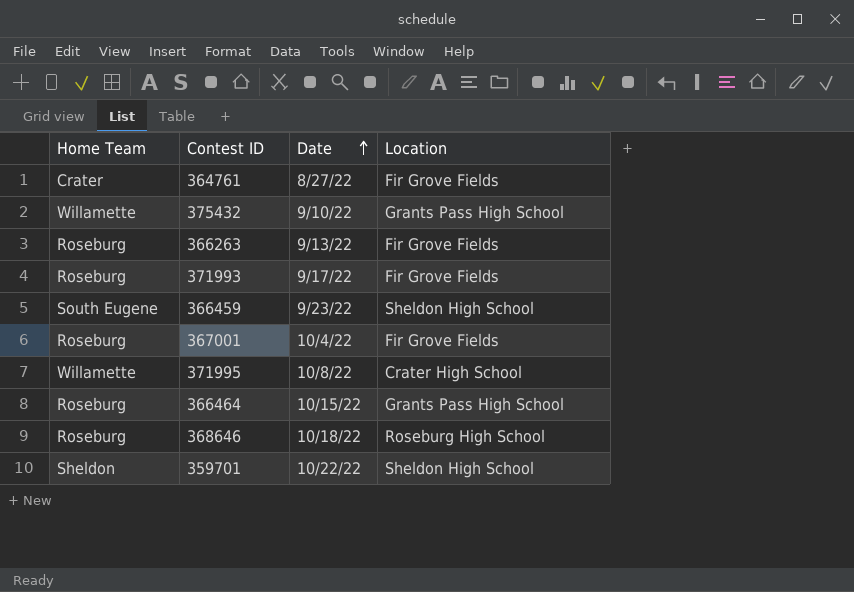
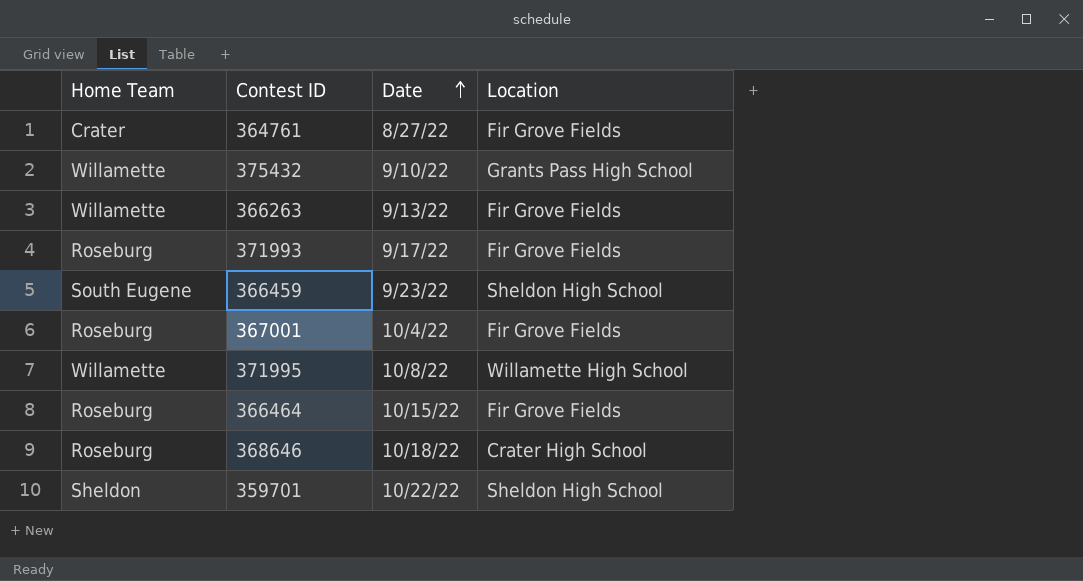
366263 | Home Team: Roseburg -> Willamette
371995 | Location: Crater High School -> Willamette High School
366464 | Location: Grants Pass High School -> Fir Grove Fields
368646 | Location: Roseburg High School -> Crater High School

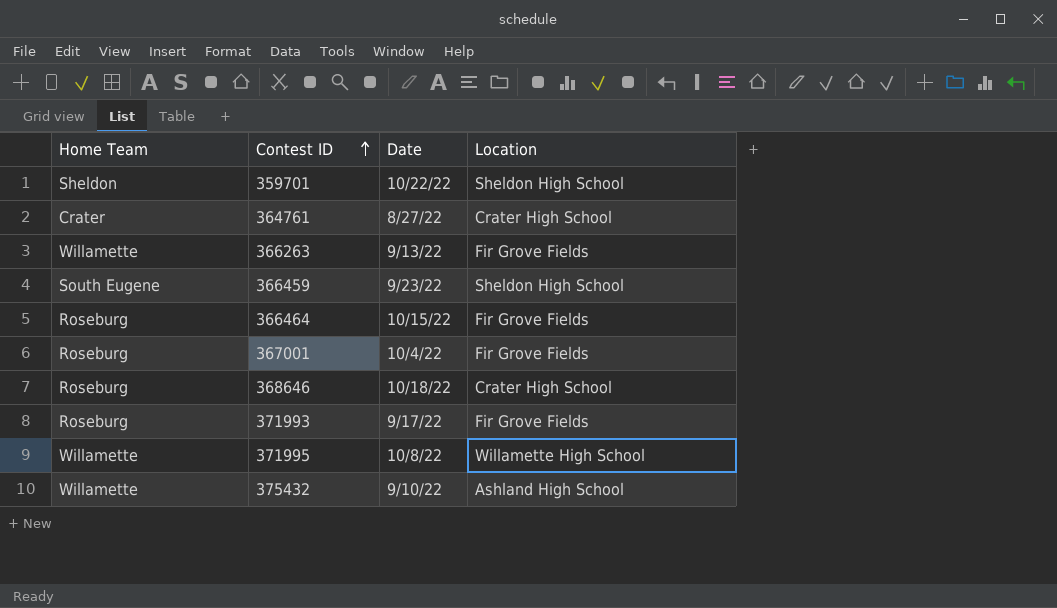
row order: Date ascending -> Contest ID ascending
364761 | Location: Fir Grove Fields -> Crater High School
375432 | Location: Grants Pass High School -> Ashland High School

